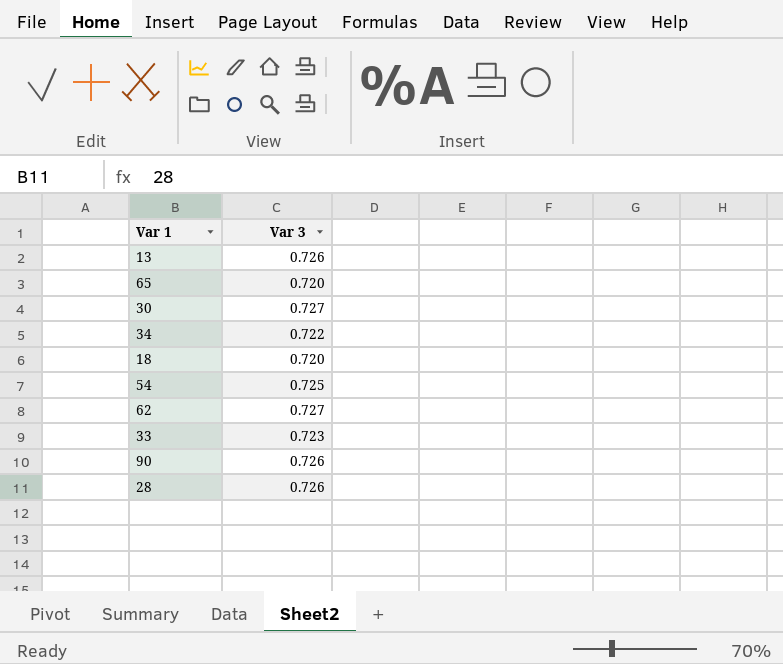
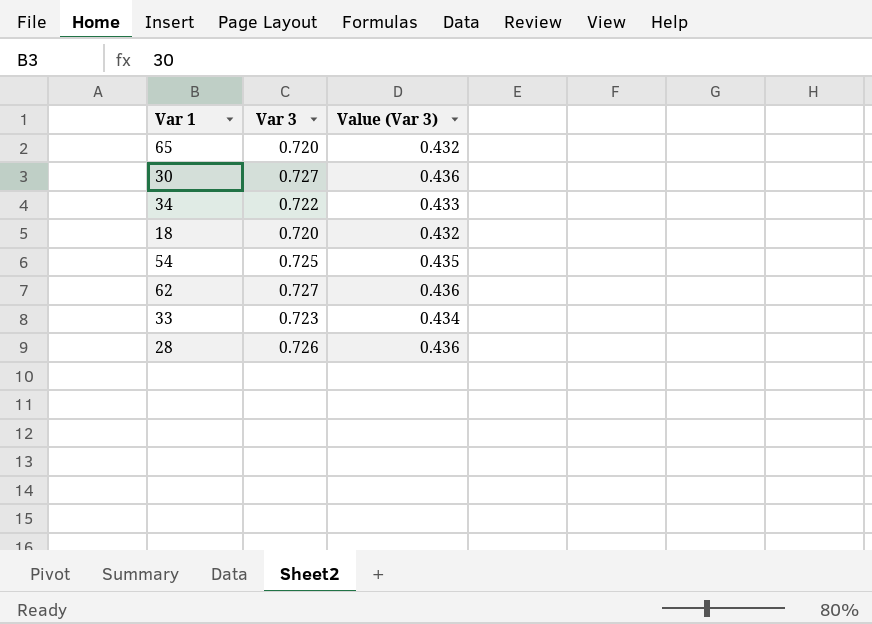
column Value (Var 3) | formula: none -> [Var 3] * 0.6
row 13: 0.726 -> none
row 90: 0.726 -> none

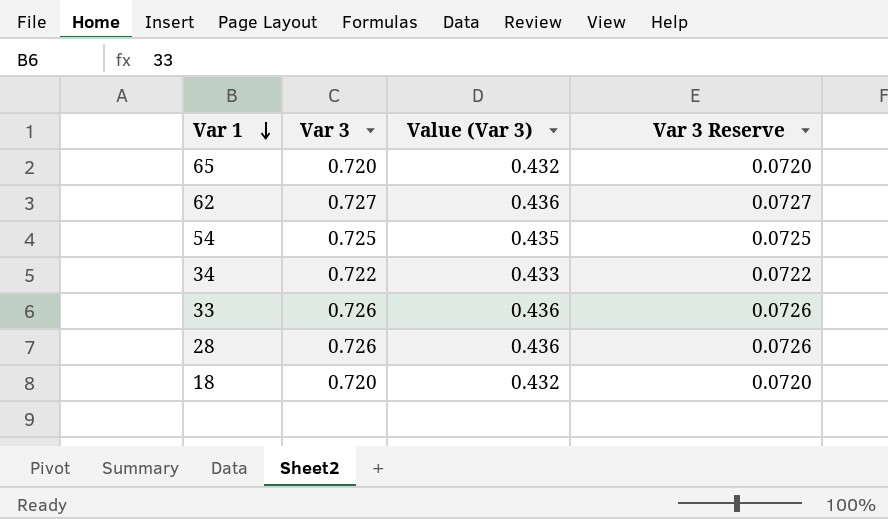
row order: none -> Var 1 descending
column Var 3 Reserve | formula: none -> [Var 3] * 0.1
row 30: 0.727 | 0.436 -> none
33 | Var 3: 0.723 -> 0.726
33 | Value (Var 3): 0.434 -> 0.436

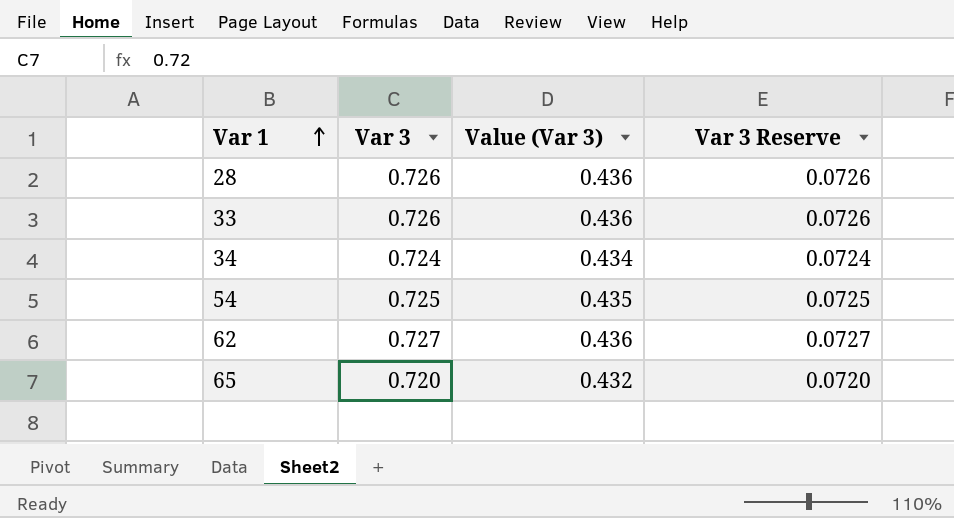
row order: Var 1 descending -> Var 1 ascending
row 18: 0.720 | 0.432 | 0.0720 -> none
34 | Var 3: 0.722 -> 0.724
34 | Value (Var 3): 0.433 -> 0.434
34 | Var 3 Reserve: 0.0722 -> 0.0724

